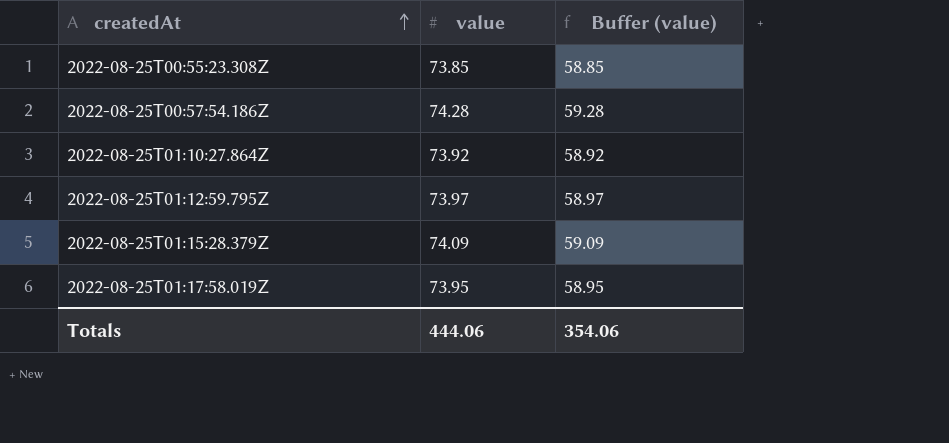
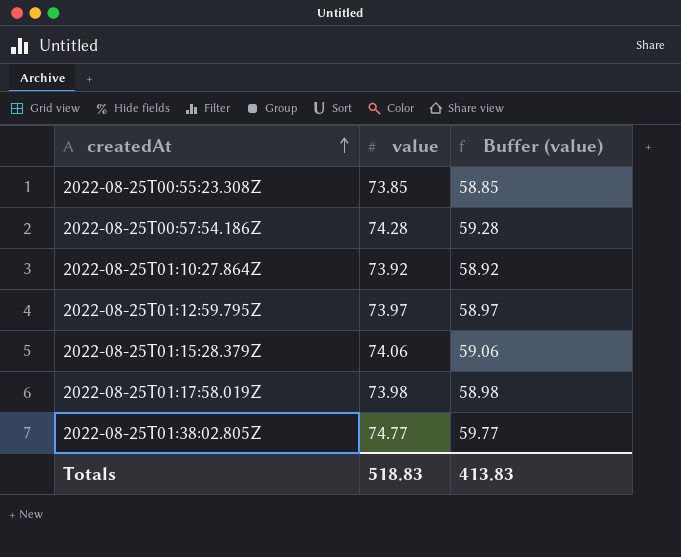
2022-08-25T01:15:28.379Z | value: 74.09 -> 74.06
2022-08-25T01:15:28.379Z | Buffer (value): 59.09 -> 59.06
2022-08-25T01:17:58.019Z | value: 73.95 -> 73.98
2022-08-25T01:17:58.019Z | Buffer (value): 58.95 -> 58.98
row 2022-08-25T01:38:02.805Z: none -> 74.77 | 59.77
Totals | value: 444.06 -> 518.83
Totals | Buffer (value): 354.06 -> 413.83

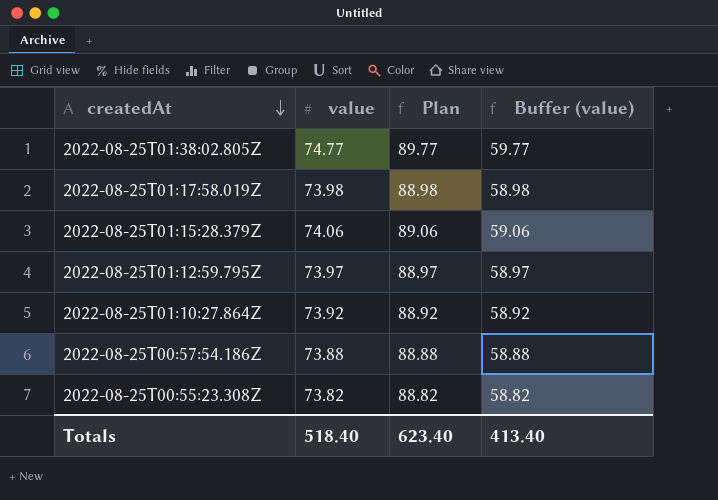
row order: createdAt ascending -> createdAt descending
column Plan | formula: none -> [value] + 15
2022-08-25T00:57:54.186Z | value: 74.28 -> 73.88
2022-08-25T00:57:54.186Z | Buffer (value): 59.28 -> 58.88
2022-08-25T00:55:23.308Z | value: 73.85 -> 73.82
2022-08-25T00:55:23.308Z | Buffer (value): 58.85 -> 58.82
Totals | value: 518.83 -> 518.40
Totals | Buffer (value): 413.83 -> 413.40

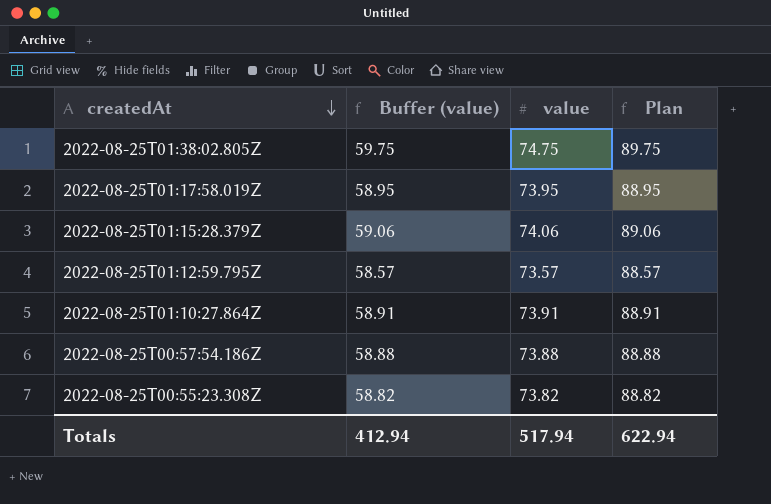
column Buffer (value) | position: 4 -> 2
2022-08-25T01:38:02.805Z | Buffer (value): 59.77 -> 59.75
2022-08-25T01:38:02.805Z | value: 74.77 -> 74.75
2022-08-25T01:38:02.805Z | Plan: 89.77 -> 89.75
2022-08-25T01:17:58.019Z | Buffer (value): 58.98 -> 58.95
2022-08-25T01:17:58.019Z | value: 73.98 -> 73.95
2022-08-25T01:17:58.019Z | Plan: 88.98 -> 88.95
2022-08-25T01:12:59.795Z | Buffer (value): 58.97 -> 58.57
2022-08-25T01:12:59.795Z | value: 73.97 -> 73.57
2022-08-25T01:12:59.795Z | Plan: 88.97 -> 88.57
2022-08-25T01:10:27.864Z | Buffer (value): 58.92 -> 58.91
2022-08-25T01:10:27.864Z | value: 73.92 -> 73.91
2022-08-25T01:10:27.864Z | Plan: 88.92 -> 88.91
Totals | Buffer (value): 413.40 -> 412.94
Totals | value: 518.40 -> 517.94
Totals | Plan: 623.40 -> 622.94

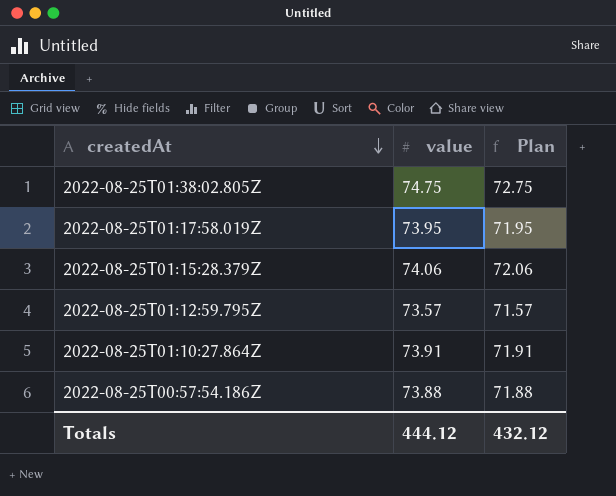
column Buffer (value) | formula: [value] - 15 -> none
column Plan | formula: [value] + 15 -> [value] - 2
row 2022-08-25T00:55:23.308Z: 58.82 | 73.82 | 88.82 -> none
Totals | value: 517.94 -> 444.12
Totals | Plan: 622.94 -> 432.12

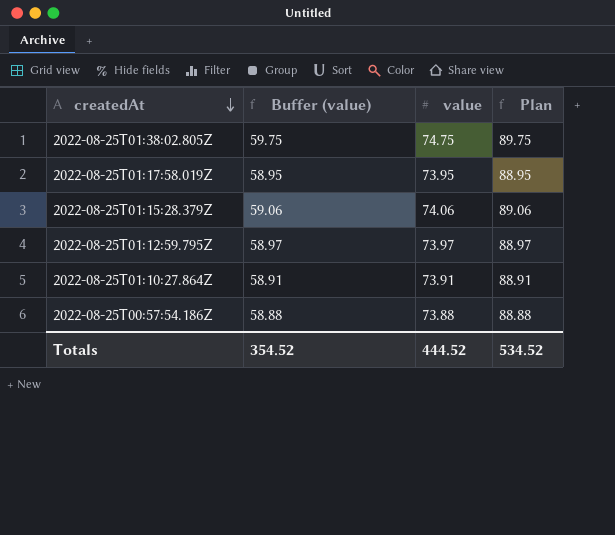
column Buffer (value) | formula: none -> [value] - 15
column Plan | formula: [value] - 2 -> [value] + 15
2022-08-25T01:12:59.795Z | value: 73.57 -> 73.97
Totals | value: 444.12 -> 444.52
Totals | Plan: 432.12 -> 534.52

